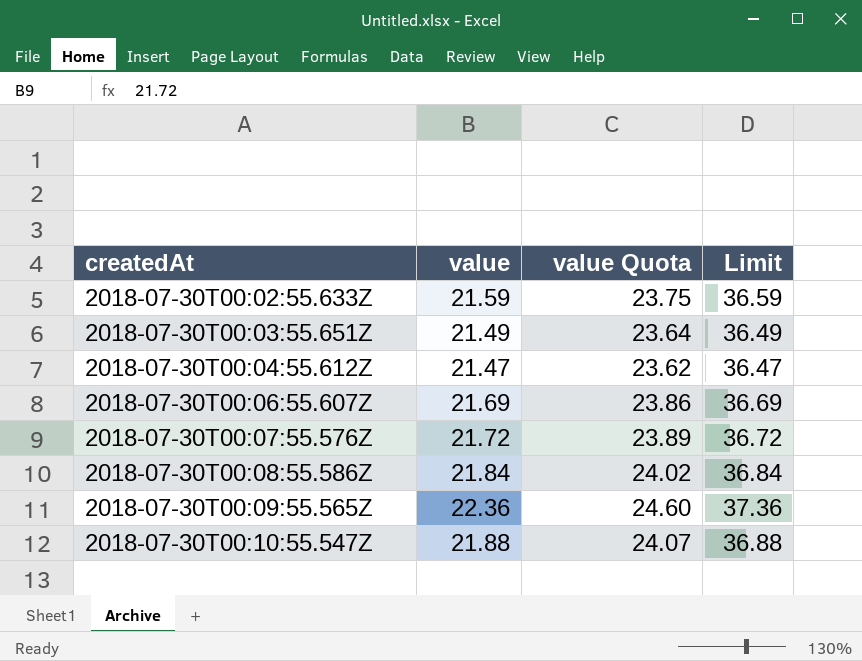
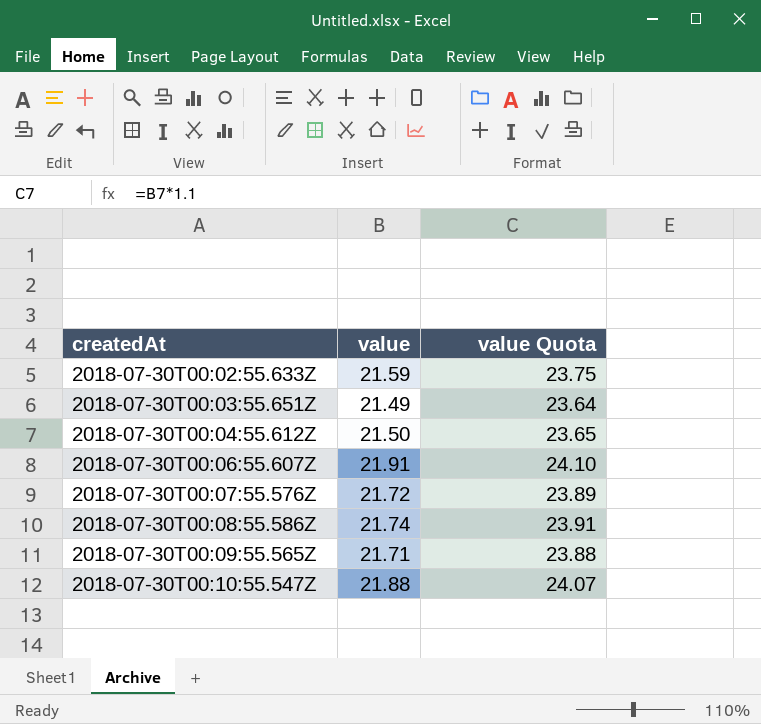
column Limit | formula: [value] + 15 -> none
2018-07-30T00:04:55.612Z | value: 21.47 -> 21.50
2018-07-30T00:04:55.612Z | value Quota: 23.62 -> 23.65
2018-07-30T00:06:55.607Z | value: 21.69 -> 21.91
2018-07-30T00:06:55.607Z | value Quota: 23.86 -> 24.10
2018-07-30T00:08:55.586Z | value: 21.84 -> 21.74
2018-07-30T00:08:55.586Z | value Quota: 24.02 -> 23.91
2018-07-30T00:09:55.565Z | value: 22.36 -> 21.71
2018-07-30T00:09:55.565Z | value Quota: 24.60 -> 23.88

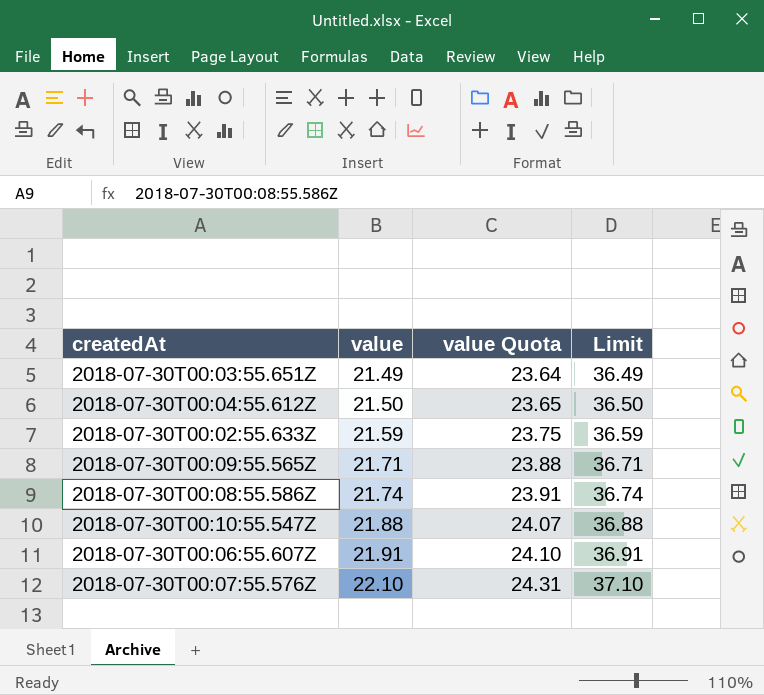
row order: createdAt ascending -> value ascending
column Limit | formula: none -> [value] + 15
2018-07-30T00:07:55.576Z | value: 21.72 -> 22.10
2018-07-30T00:07:55.576Z | value Quota: 23.89 -> 24.31

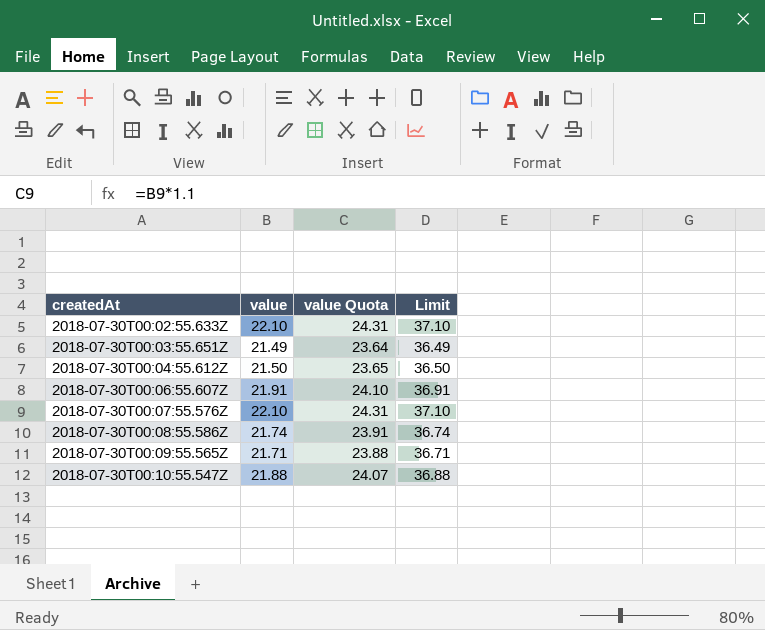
row order: value ascending -> createdAt ascending
2018-07-30T00:02:55.633Z | value: 21.59 -> 22.10
2018-07-30T00:02:55.633Z | value Quota: 23.75 -> 24.31
2018-07-30T00:02:55.633Z | Limit: 36.59 -> 37.10

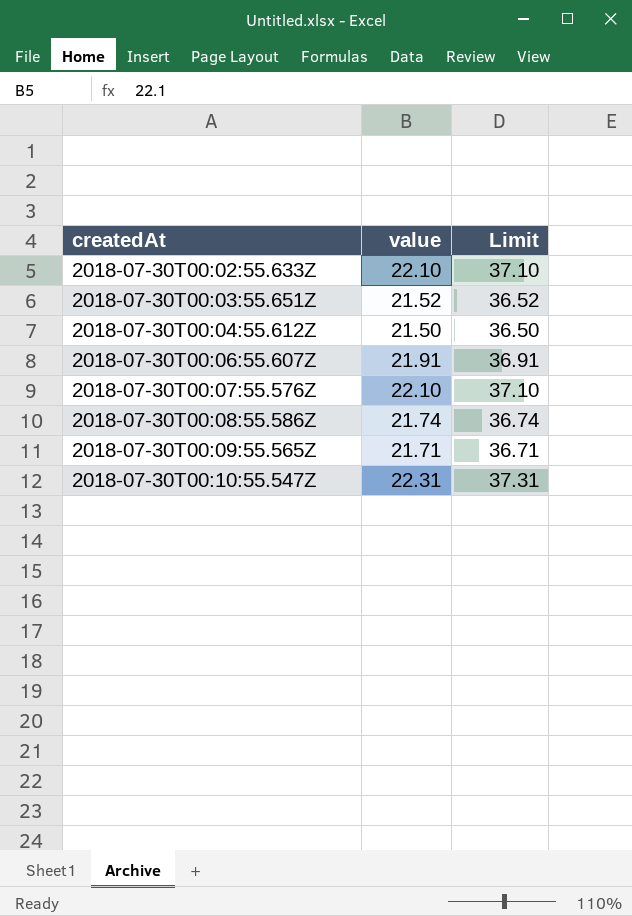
column value Quota | formula: [value] * 1.1 -> none
2018-07-30T00:03:55.651Z | value: 21.49 -> 21.52
2018-07-30T00:03:55.651Z | Limit: 36.49 -> 36.52
2018-07-30T00:10:55.547Z | value: 21.88 -> 22.31
2018-07-30T00:10:55.547Z | Limit: 36.88 -> 37.31

